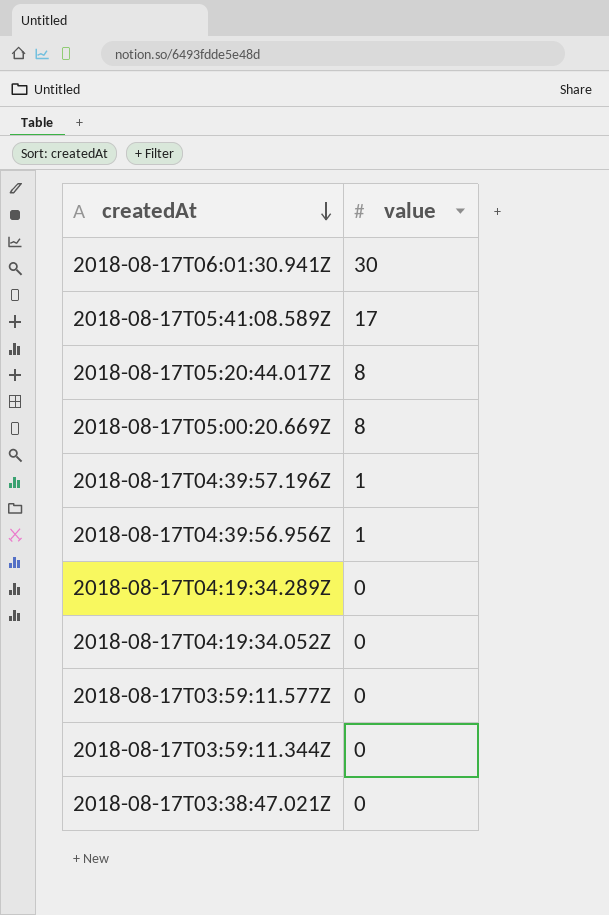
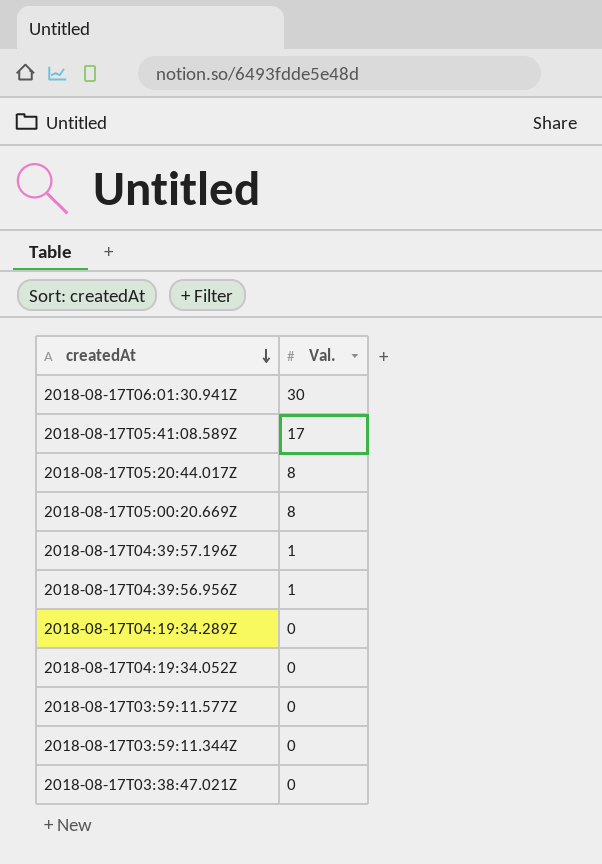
column name: value -> Val.

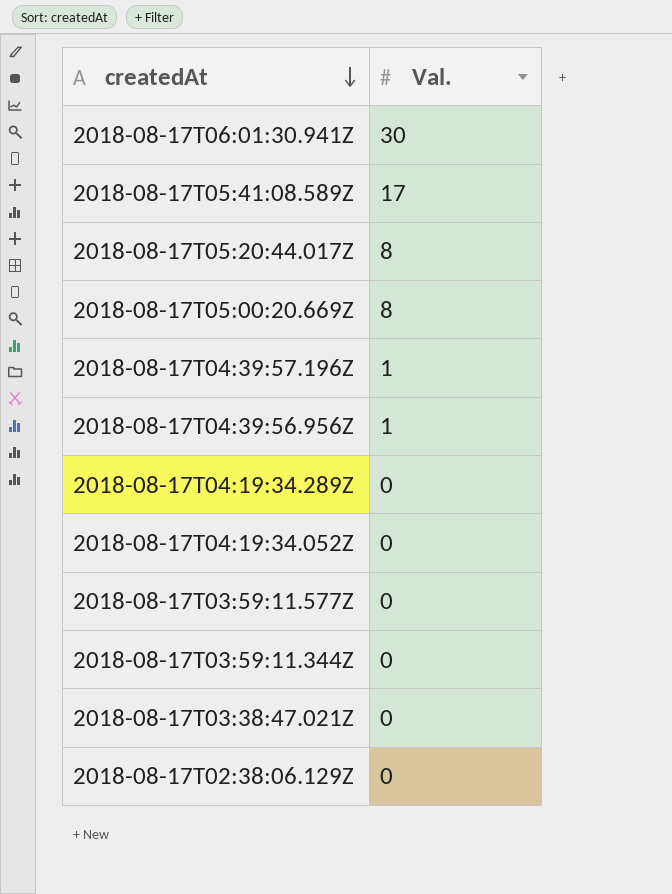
row 2018-08-17T02:38:06.129Z: none -> 0

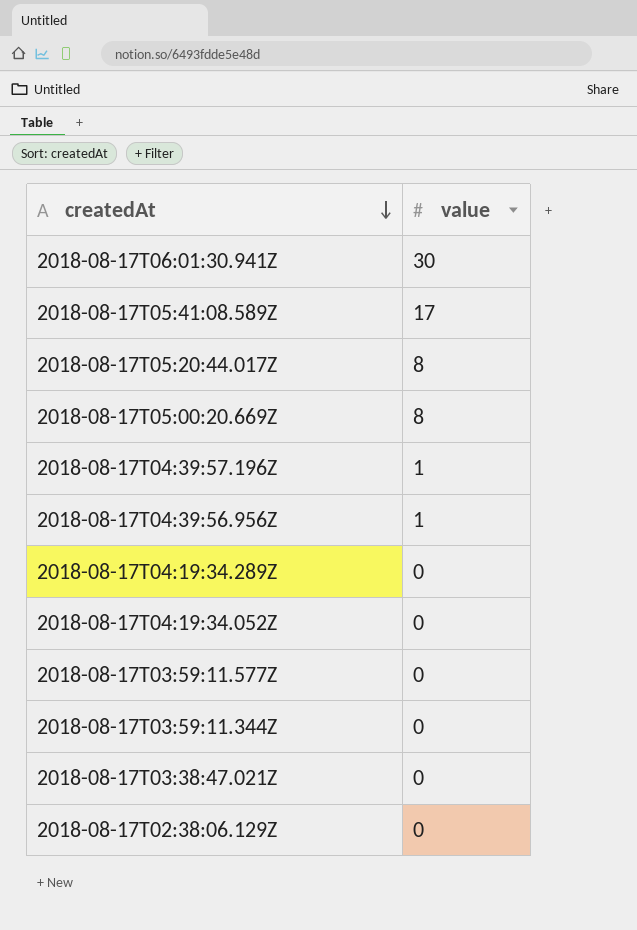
column name: Val. -> value

